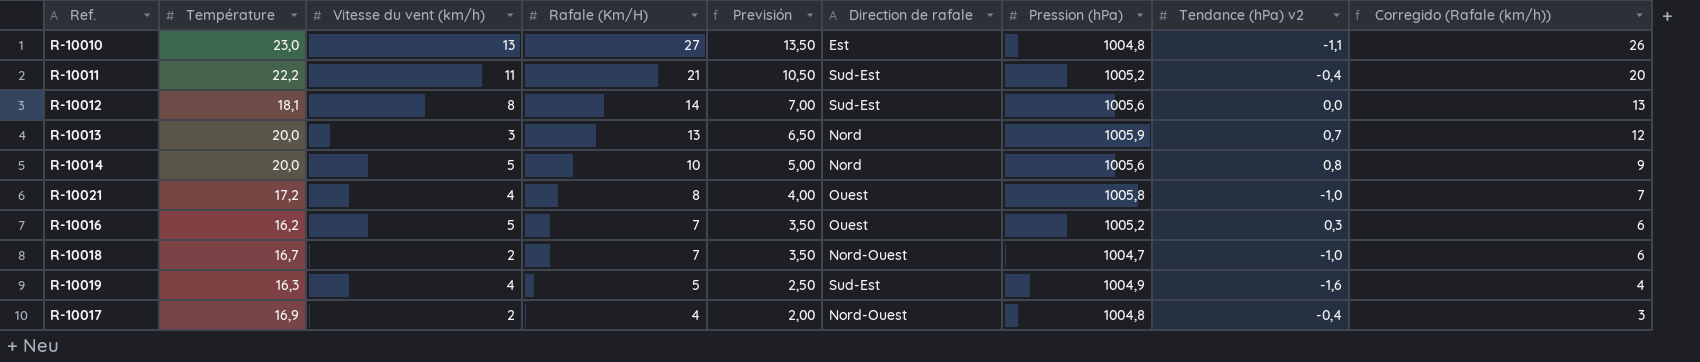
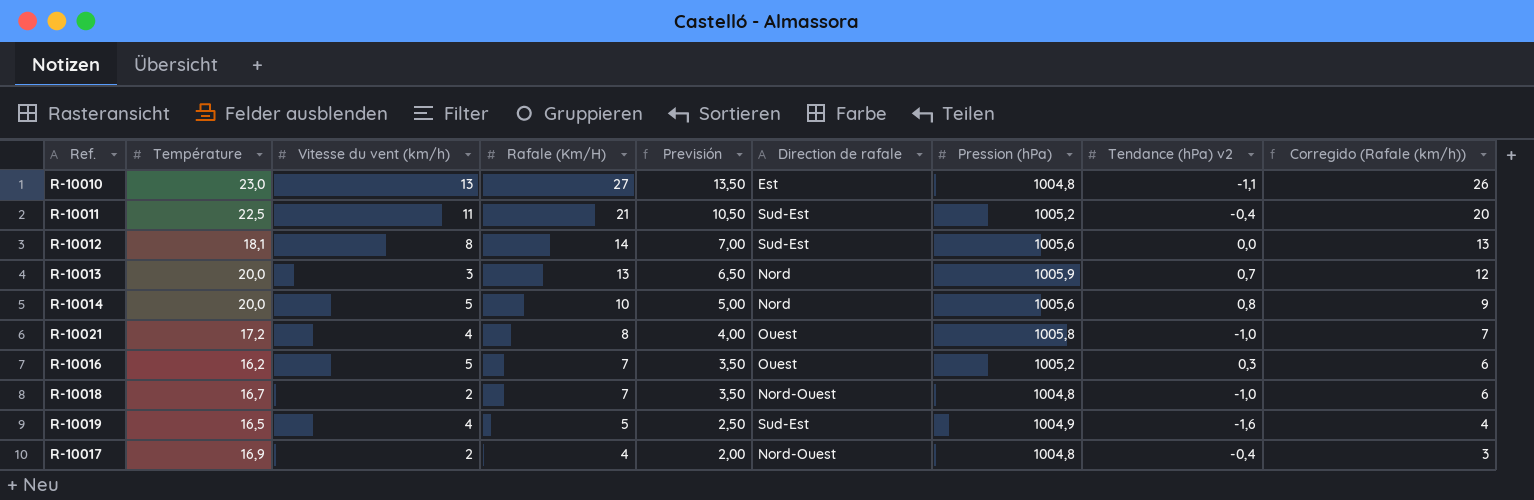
R-10011 | Température: 22,2 -> 22,5
R-10018 | Pression (hPa): 1004,7 -> 1004,8
R-10019 | Température: 16,3 -> 16,5

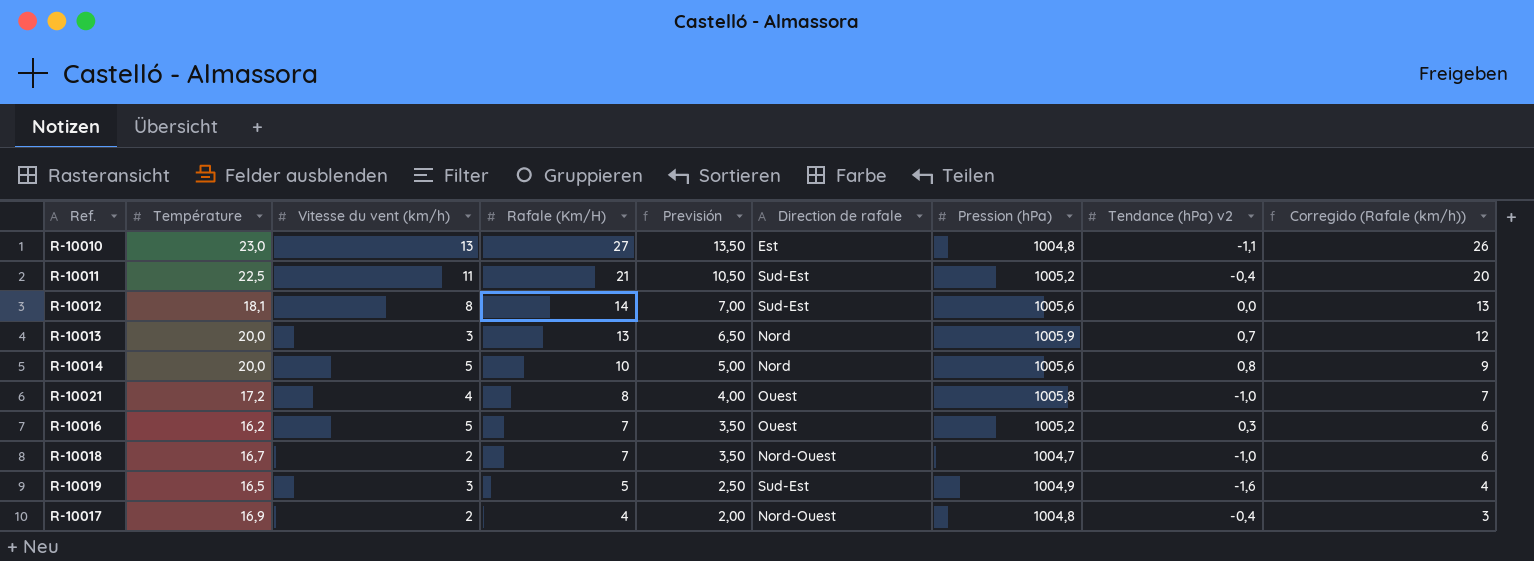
R-10018 | Pression (hPa): 1004,8 -> 1004,7
R-10019 | Vitesse du vent (km/h): 4 -> 3

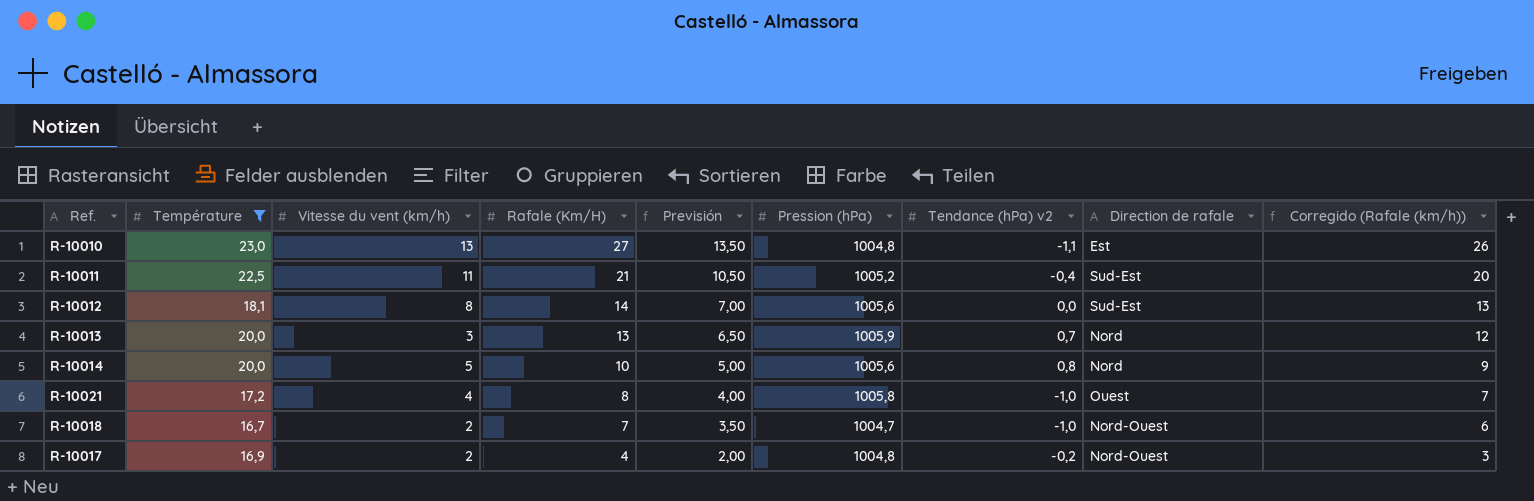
filter: none -> Température >= 16,7
column Direction de rafale | position: 6 -> 8
R-10017 | Tendance (hPa) v2: -0,4 -> -0,2

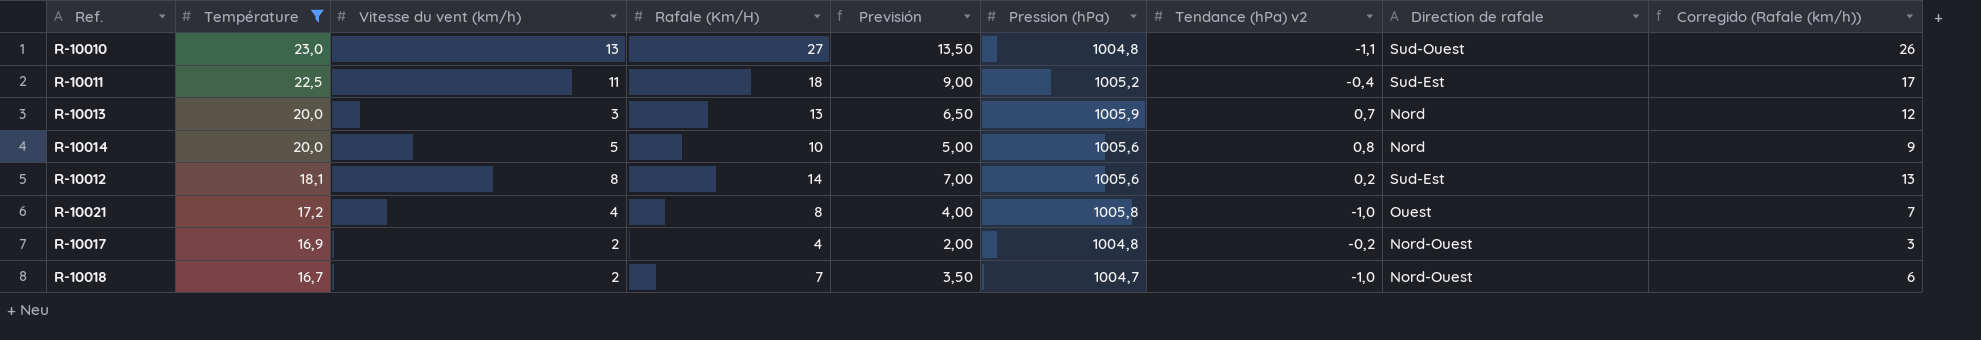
row order: Rafale (Km/H) descending -> Température descending
R-10010 | Direction de rafale: Est -> Sud-Ouest
R-10011 | Rafale (Km/H): 21 -> 18
R-10011 | Previsión: 10,50 -> 9,00
R-10011 | Corregido (Rafale (km/h)): 20 -> 17
R-10012 | Tendance (hPa) v2: 0,0 -> 0,2

